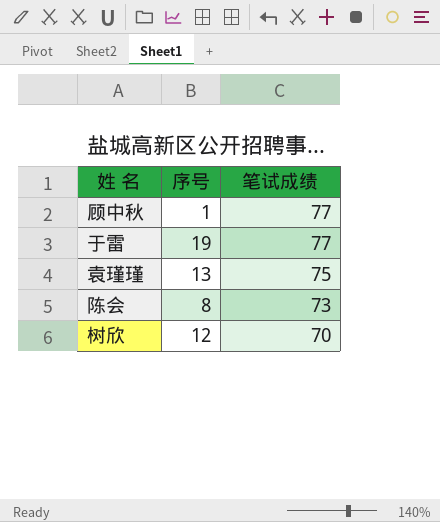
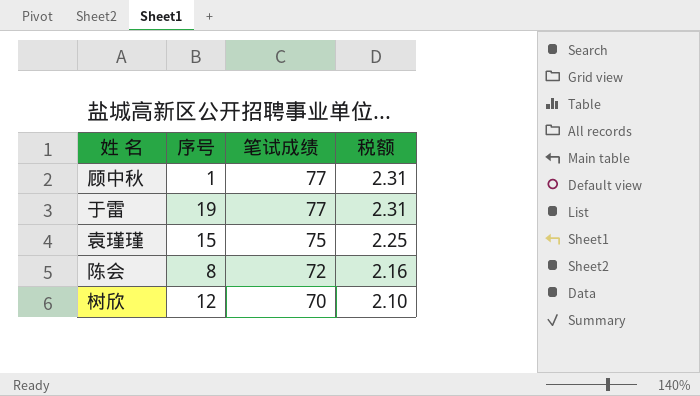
column 税额 | formula: none -> [笔试成绩] * 0.03
袁瑾瑾 | 序号: 13 -> 15
陈会 | 笔试成绩: 73 -> 72

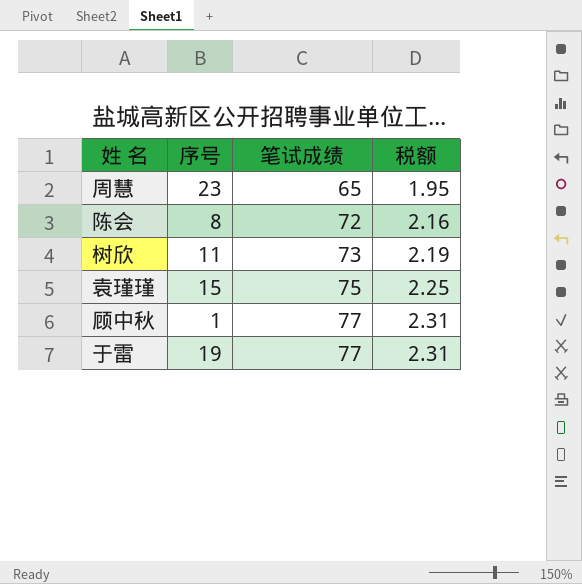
row order: 笔试成绩 descending -> 笔试成绩 ascending
row 周慧: none -> 23 | 65 | 1.95
树欣 | 序号: 12 -> 11
树欣 | 笔试成绩: 70 -> 73
树欣 | 税额: 2.10 -> 2.19

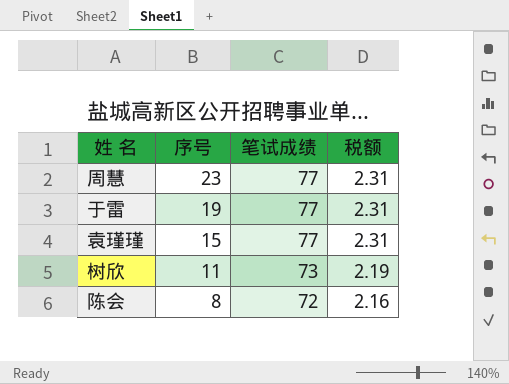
row order: 笔试成绩 ascending -> 序号 descending
row 顾中秋: 1 | 77 | 2.31 -> none
周慧 | 笔试成绩: 65 -> 77
周慧 | 税额: 1.95 -> 2.31
袁瑾瑾 | 笔试成绩: 75 -> 77
袁瑾瑾 | 税额: 2.25 -> 2.31

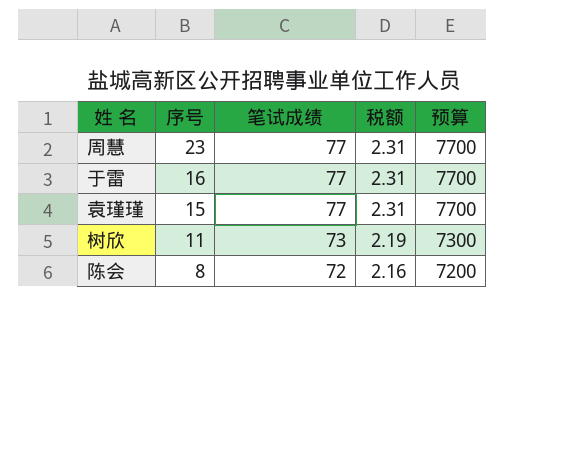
column 预算 | formula: none -> [笔试成绩] * 100
于雷 | 序号: 19 -> 16

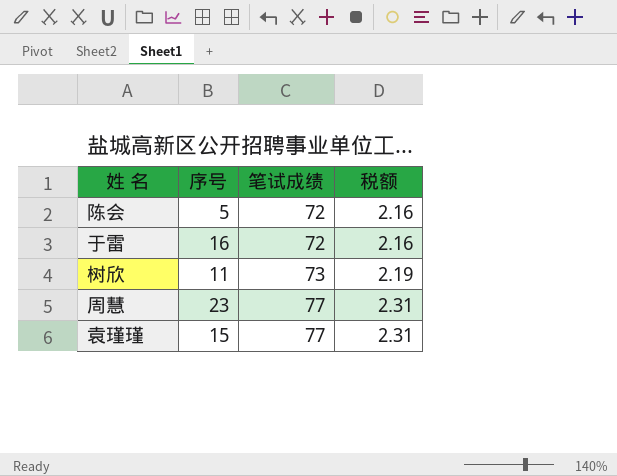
row order: 序号 descending -> 笔试成绩 ascending
column 预算 | formula: [笔试成绩] * 100 -> none
陈会 | 序号: 8 -> 5
于雷 | 笔试成绩: 77 -> 72
于雷 | 税额: 2.31 -> 2.16

